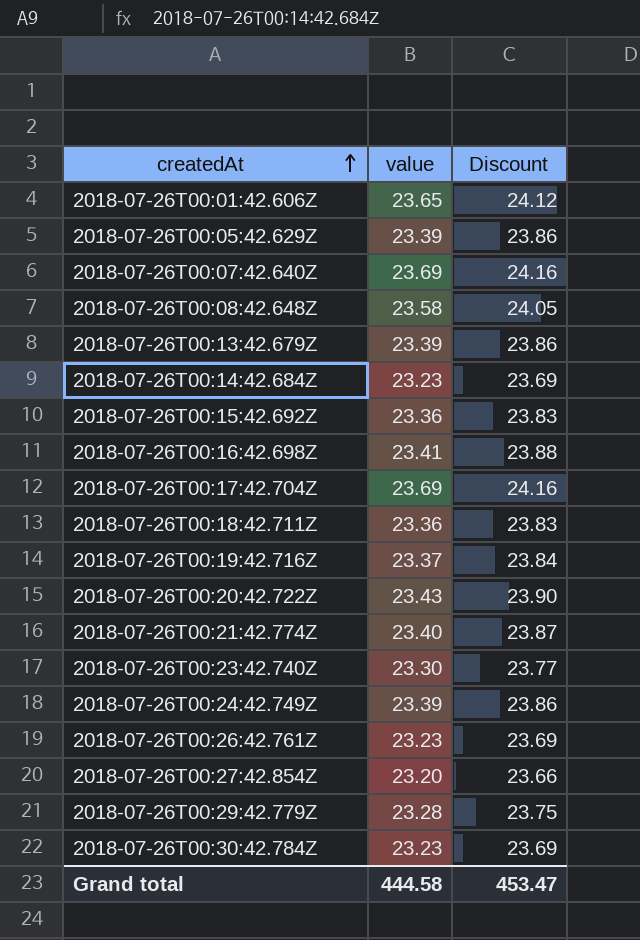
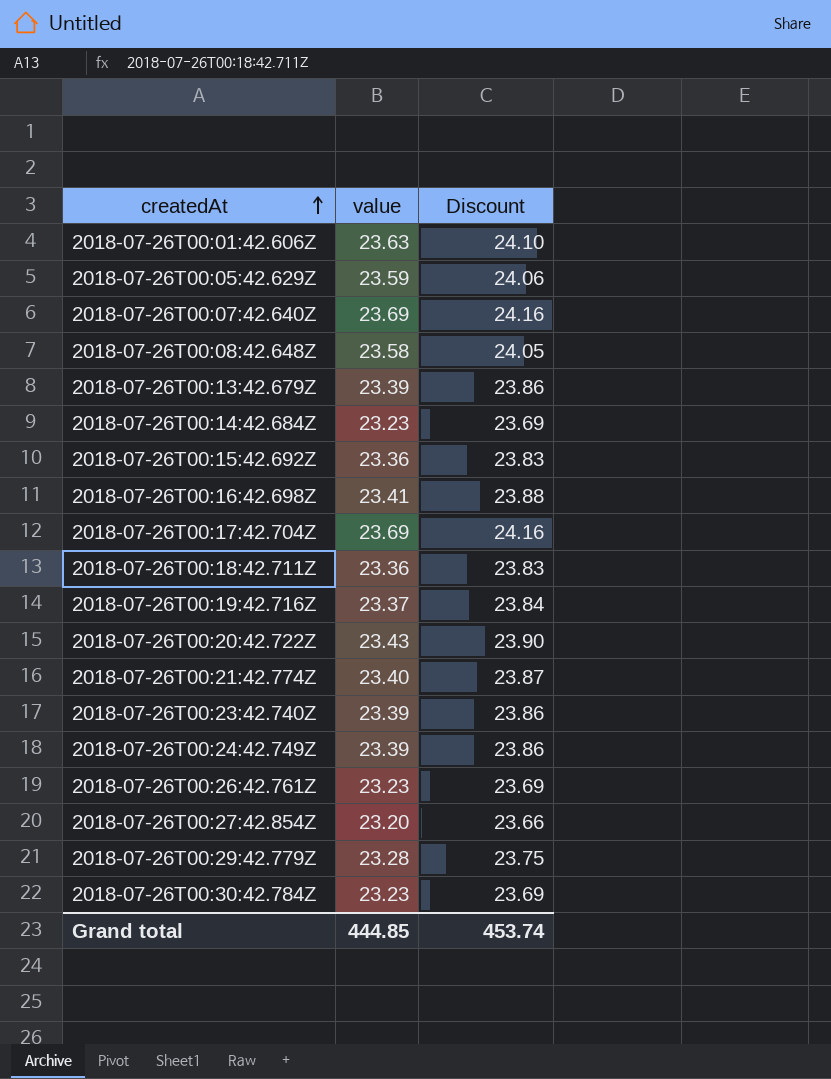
2018-07-26T00:01:42.606Z | value: 23.65 -> 23.63
2018-07-26T00:01:42.606Z | Discount: 24.12 -> 24.10
2018-07-26T00:05:42.629Z | value: 23.39 -> 23.59
2018-07-26T00:05:42.629Z | Discount: 23.86 -> 24.06
2018-07-26T00:23:42.740Z | value: 23.30 -> 23.39
2018-07-26T00:23:42.740Z | Discount: 23.77 -> 23.86
Grand total | value: 444.58 -> 444.85
Grand total | Discount: 453.47 -> 453.74

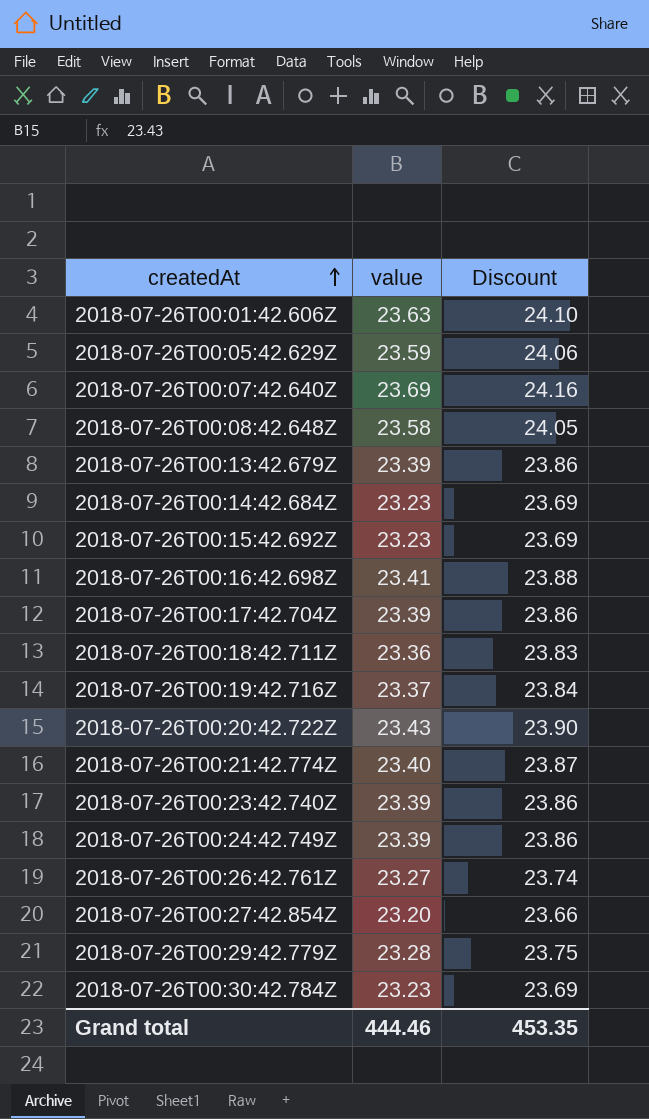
2018-07-26T00:15:42.692Z | value: 23.36 -> 23.23
2018-07-26T00:15:42.692Z | Discount: 23.83 -> 23.69
2018-07-26T00:17:42.704Z | value: 23.69 -> 23.39
2018-07-26T00:17:42.704Z | Discount: 24.16 -> 23.86
2018-07-26T00:26:42.761Z | value: 23.23 -> 23.27
2018-07-26T00:26:42.761Z | Discount: 23.69 -> 23.74
Grand total | value: 444.85 -> 444.46
Grand total | Discount: 453.74 -> 453.35

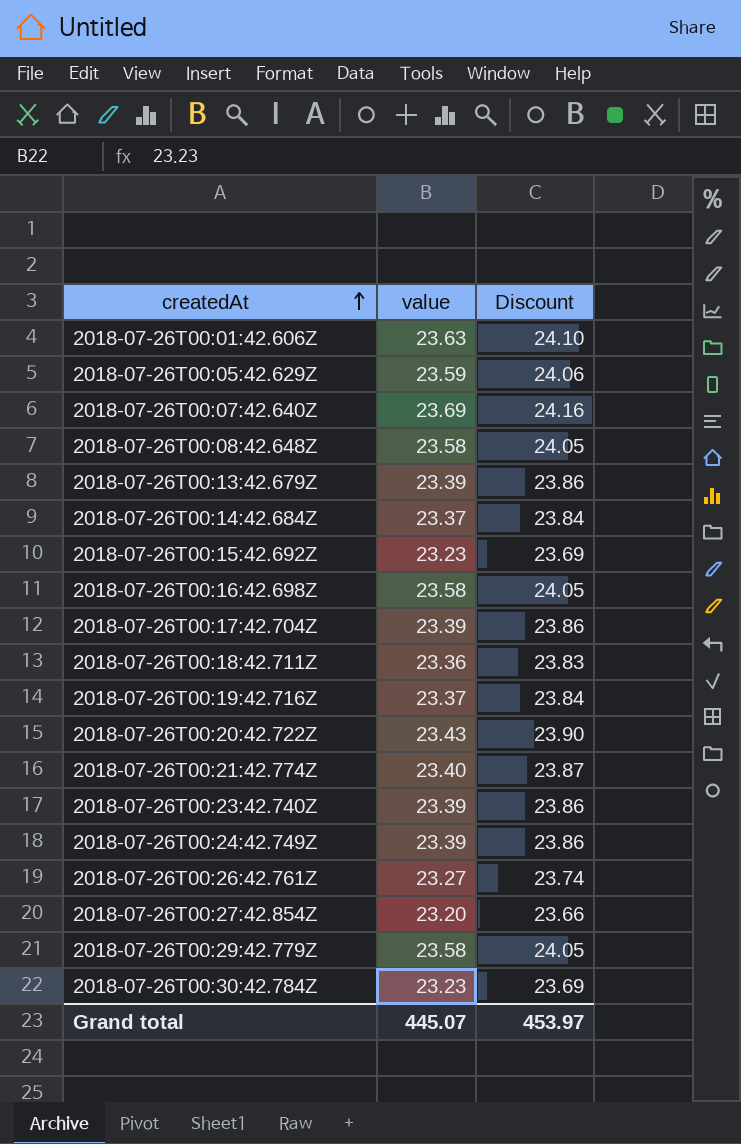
2018-07-26T00:14:42.684Z | value: 23.23 -> 23.37
2018-07-26T00:14:42.684Z | Discount: 23.69 -> 23.84
2018-07-26T00:16:42.698Z | value: 23.41 -> 23.58
2018-07-26T00:16:42.698Z | Discount: 23.88 -> 24.05
2018-07-26T00:29:42.779Z | value: 23.28 -> 23.58
2018-07-26T00:29:42.779Z | Discount: 23.75 -> 24.05
Grand total | value: 444.46 -> 445.07
Grand total | Discount: 453.35 -> 453.97

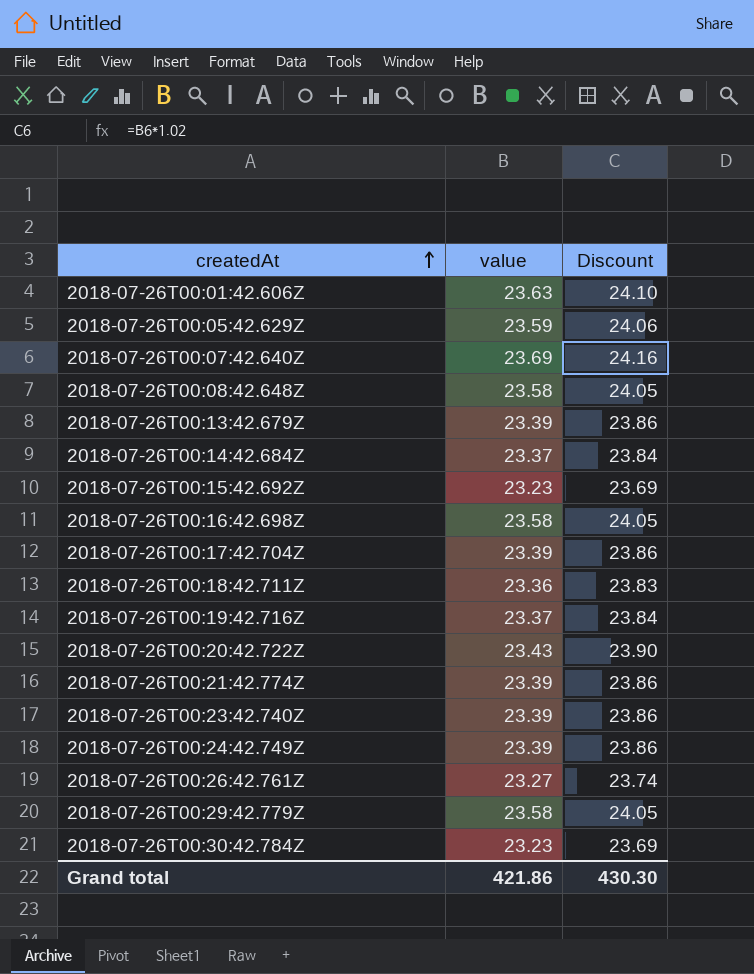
row 2018-07-26T00:27:42.854Z: 23.20 | 23.66 -> none
2018-07-26T00:21:42.774Z | value: 23.40 -> 23.39
2018-07-26T00:21:42.774Z | Discount: 23.87 -> 23.86
Grand total | value: 445.07 -> 421.86
Grand total | Discount: 453.97 -> 430.30

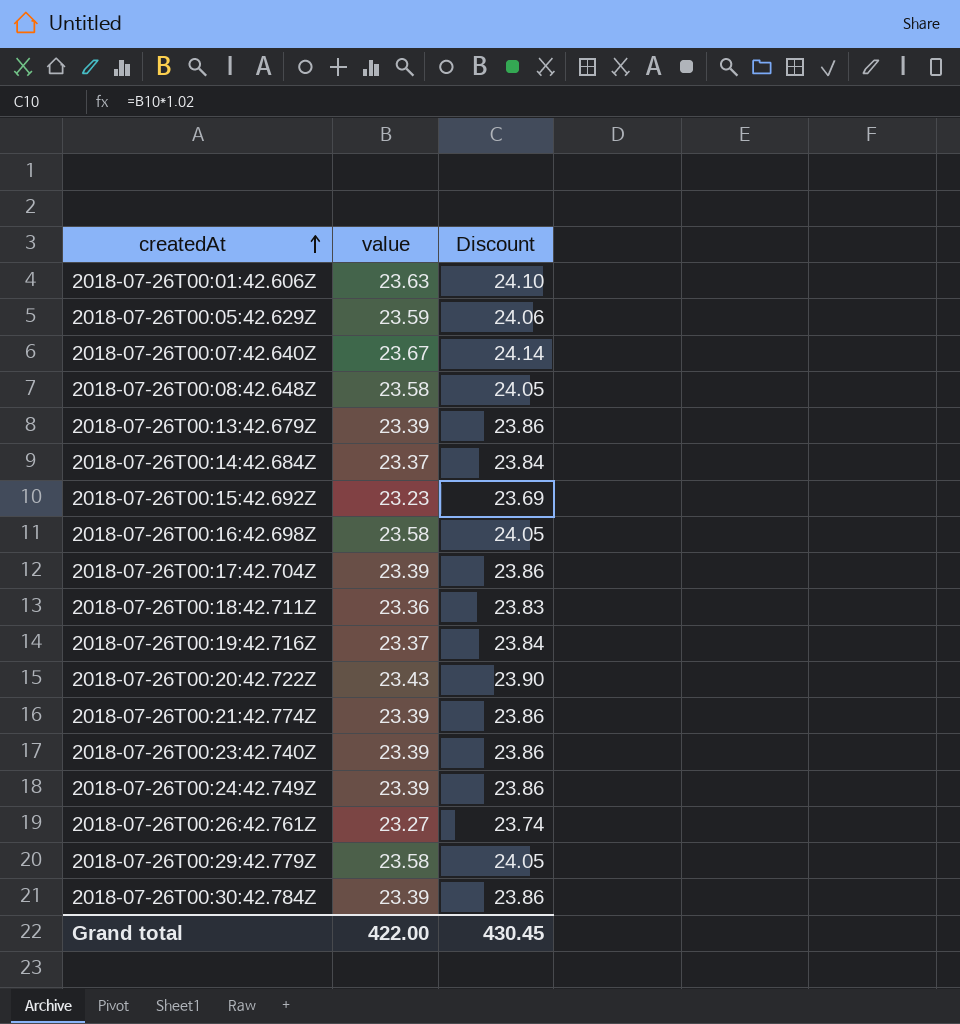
2018-07-26T00:07:42.640Z | value: 23.69 -> 23.67
2018-07-26T00:07:42.640Z | Discount: 24.16 -> 24.14
2018-07-26T00:30:42.784Z | value: 23.23 -> 23.39
2018-07-26T00:30:42.784Z | Discount: 23.69 -> 23.86
Grand total | value: 421.86 -> 422.00
Grand total | Discount: 430.30 -> 430.45

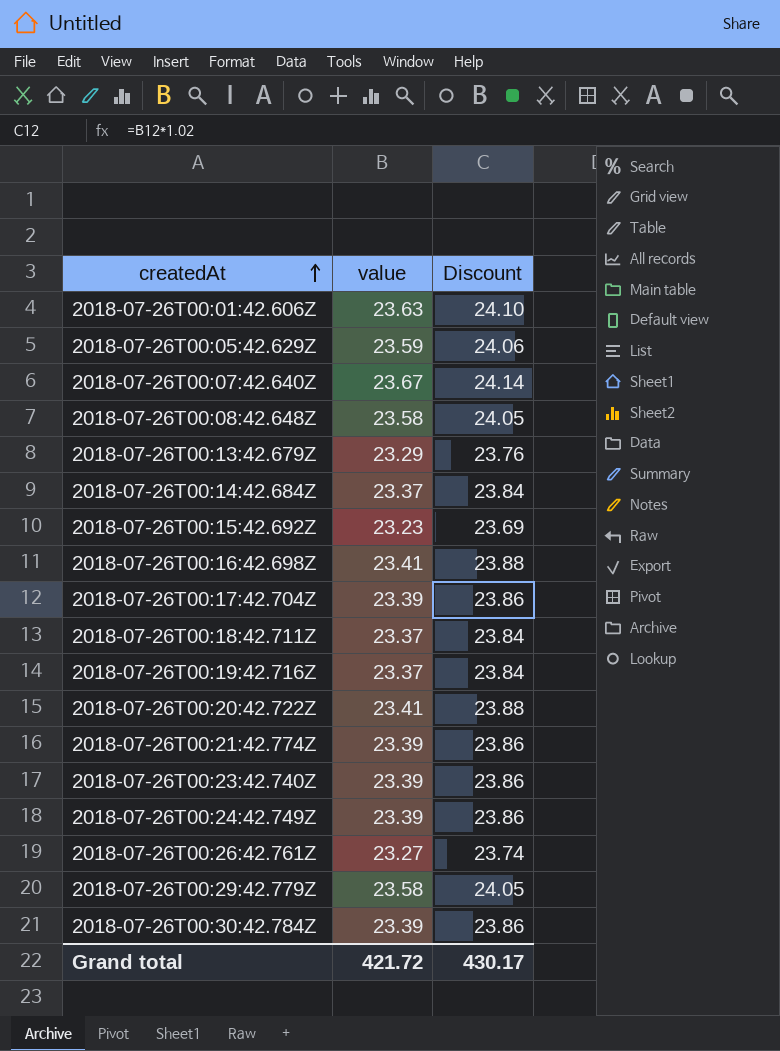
2018-07-26T00:13:42.679Z | value: 23.39 -> 23.29
2018-07-26T00:13:42.679Z | Discount: 23.86 -> 23.76
2018-07-26T00:16:42.698Z | value: 23.58 -> 23.41
2018-07-26T00:16:42.698Z | Discount: 24.05 -> 23.88
2018-07-26T00:18:42.711Z | value: 23.36 -> 23.37
2018-07-26T00:18:42.711Z | Discount: 23.83 -> 23.84
2018-07-26T00:20:42.722Z | value: 23.43 -> 23.41
2018-07-26T00:20:42.722Z | Discount: 23.90 -> 23.88
Grand total | value: 422.00 -> 421.72
Grand total | Discount: 430.45 -> 430.17

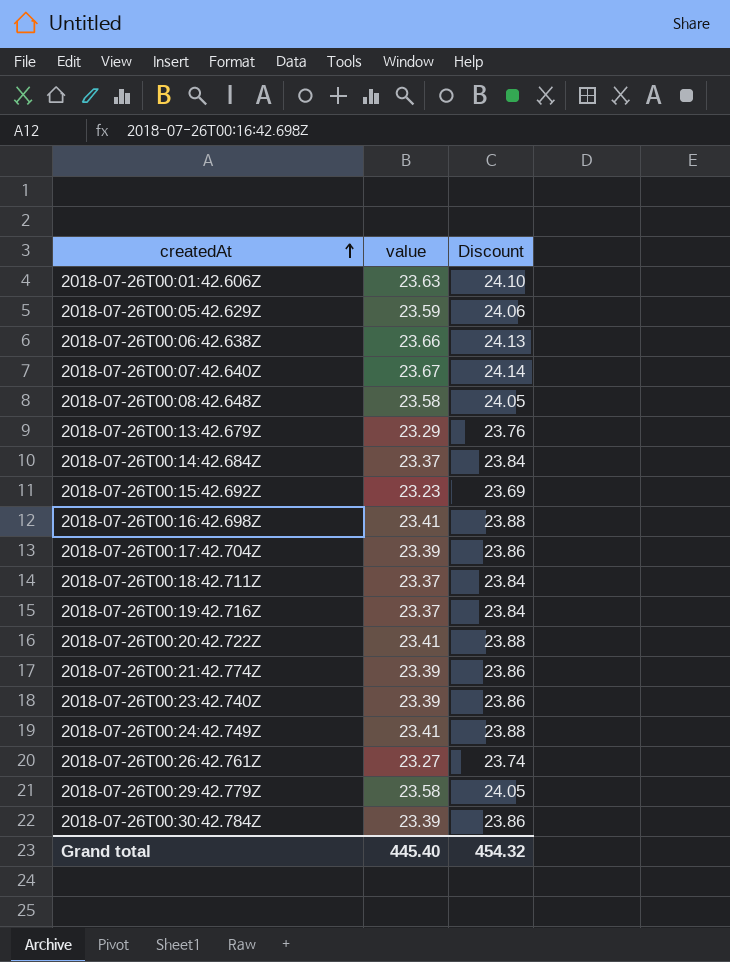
row 2018-07-26T00:06:42.638Z: none -> 23.66 | 24.13
2018-07-26T00:24:42.749Z | value: 23.39 -> 23.41
2018-07-26T00:24:42.749Z | Discount: 23.86 -> 23.88
Grand total | value: 421.72 -> 445.40
Grand total | Discount: 430.17 -> 454.32

